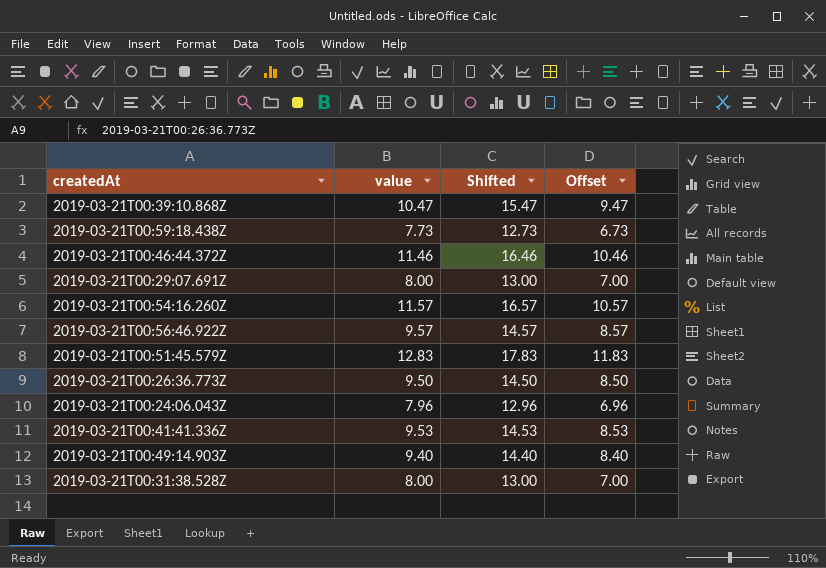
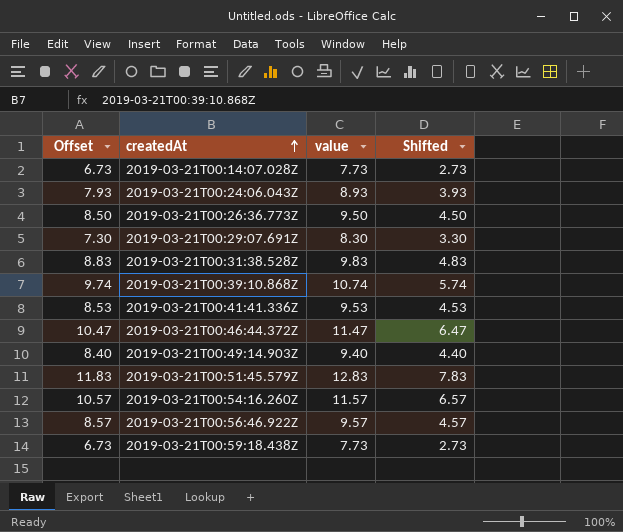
row order: none -> createdAt ascending
column Offset | position: 4 -> 1
column Shifted | formula: [value] + 5 -> [value] - 5
row 2019-03-21T00:14:07.028Z: none -> 6.73 | 7.73 | 2.73
2019-03-21T00:24:06.043Z | Offset: 6.96 -> 7.93
2019-03-21T00:24:06.043Z | value: 7.96 -> 8.93
2019-03-21T00:29:07.691Z | Offset: 7.00 -> 7.30
2019-03-21T00:29:07.691Z | value: 8.00 -> 8.30
2019-03-21T00:31:38.528Z | Offset: 7.00 -> 8.83
2019-03-21T00:31:38.528Z | value: 8.00 -> 9.83
2019-03-21T00:39:10.868Z | Offset: 9.47 -> 9.74
2019-03-21T00:39:10.868Z | value: 10.47 -> 10.74
2019-03-21T00:46:44.372Z | Offset: 10.46 -> 10.47
2019-03-21T00:46:44.372Z | value: 11.46 -> 11.47

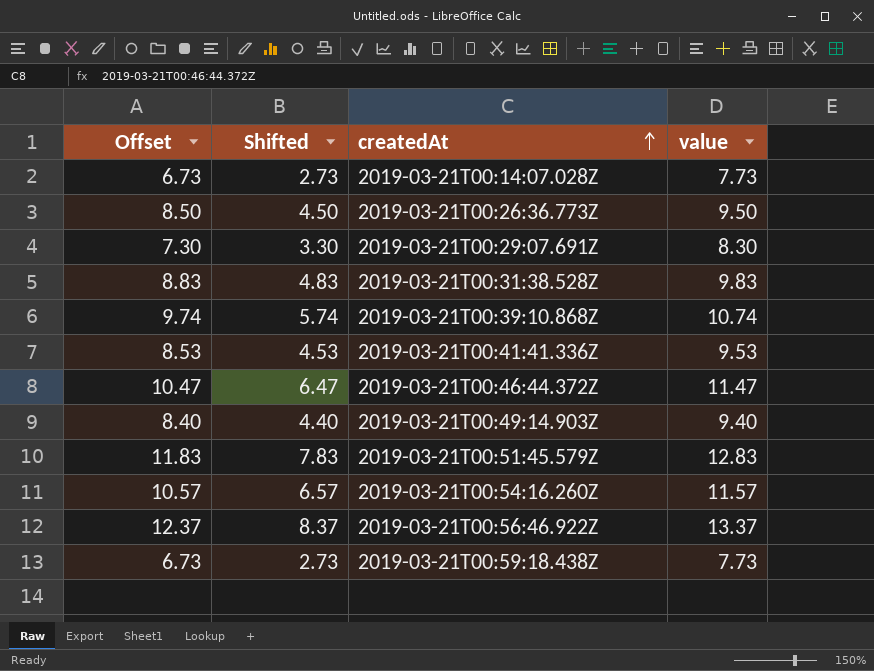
column Shifted | position: 4 -> 2
row 2019-03-21T00:24:06.043Z: 7.93 | 8.93 | 3.93 -> none
2019-03-21T00:56:46.922Z | Offset: 8.57 -> 12.37
2019-03-21T00:56:46.922Z | Shifted: 4.57 -> 8.37
2019-03-21T00:56:46.922Z | value: 9.57 -> 13.37

